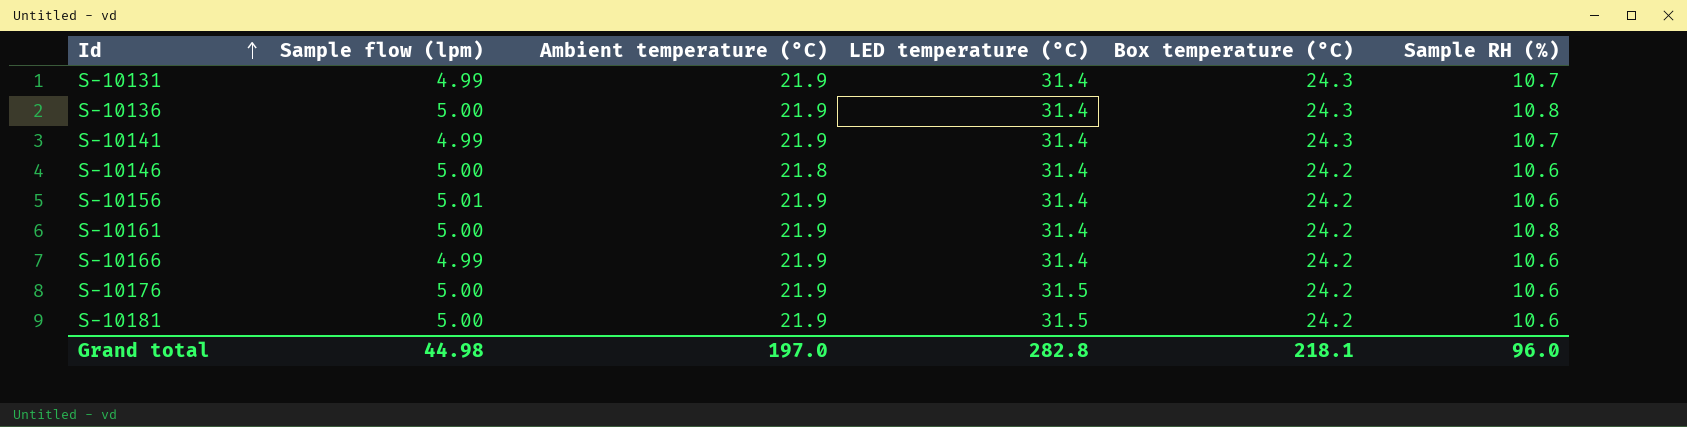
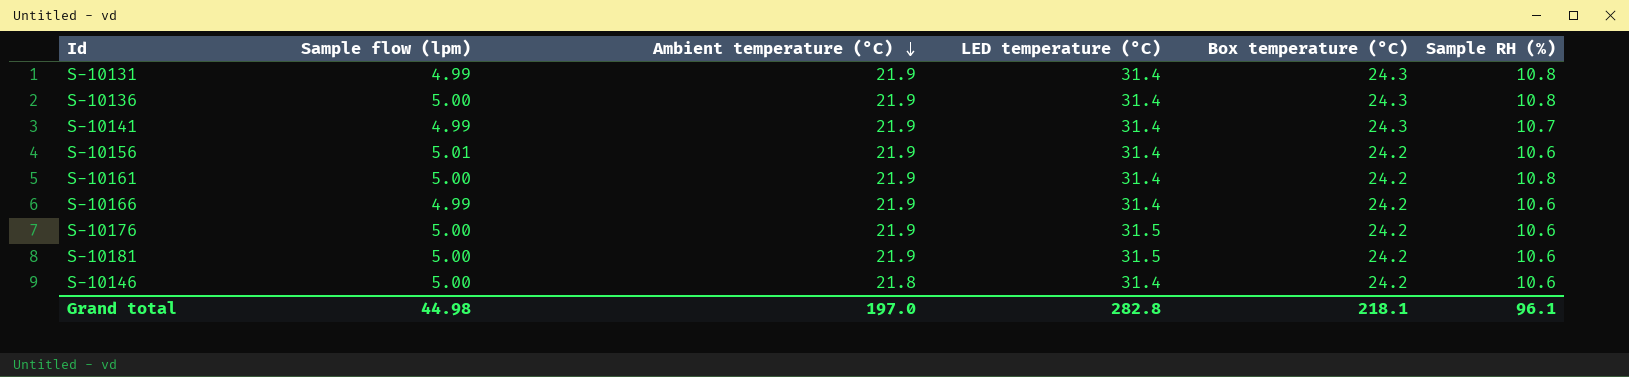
row order: Id ascending -> Ambient temperature (°C) descending
S-10131 | Sample RH (%): 10.7 -> 10.8
Grand total | Sample RH (%): 96.0 -> 96.1

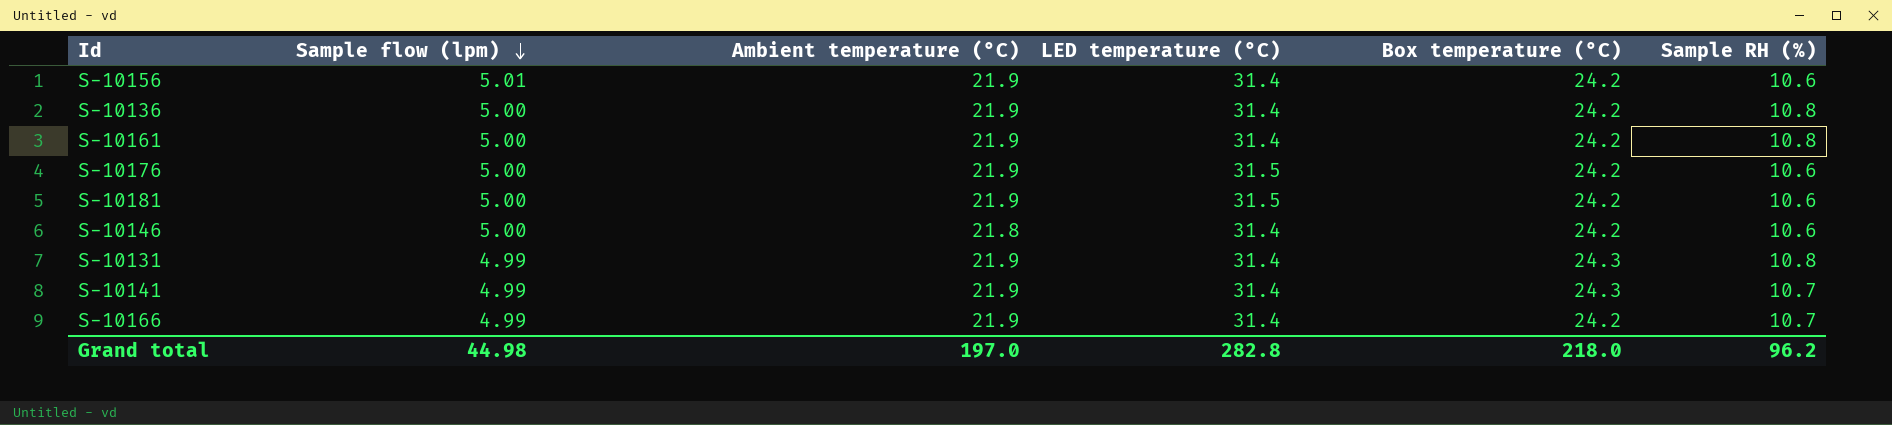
row order: Ambient temperature (°C) descending -> Sample flow (lpm) descending
S-10136 | Box temperature (°C): 24.3 -> 24.2
S-10166 | Sample RH (%): 10.6 -> 10.7
Grand total | Box temperature (°C): 218.1 -> 218.0
Grand total | Sample RH (%): 96.1 -> 96.2

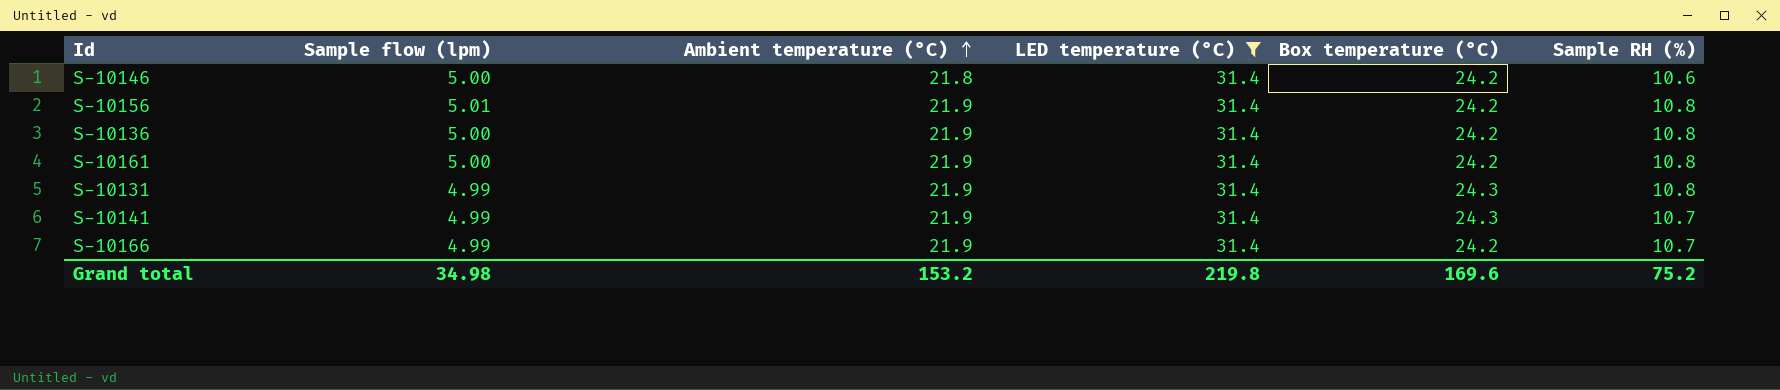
filter: none -> LED temperature (°C) = 31.4
row order: Sample flow (lpm) descending -> Ambient temperature (°C) ascending
S-10156 | Sample RH (%): 10.6 -> 10.8
Grand total | Sample flow (lpm): 44.98 -> 34.98
Grand total | Ambient temperature (°C): 197.0 -> 153.2
Grand total | LED temperature (°C): 282.8 -> 219.8
Grand total | Box temperature (°C): 218.0 -> 169.6
Grand total | Sample RH (%): 96.2 -> 75.2

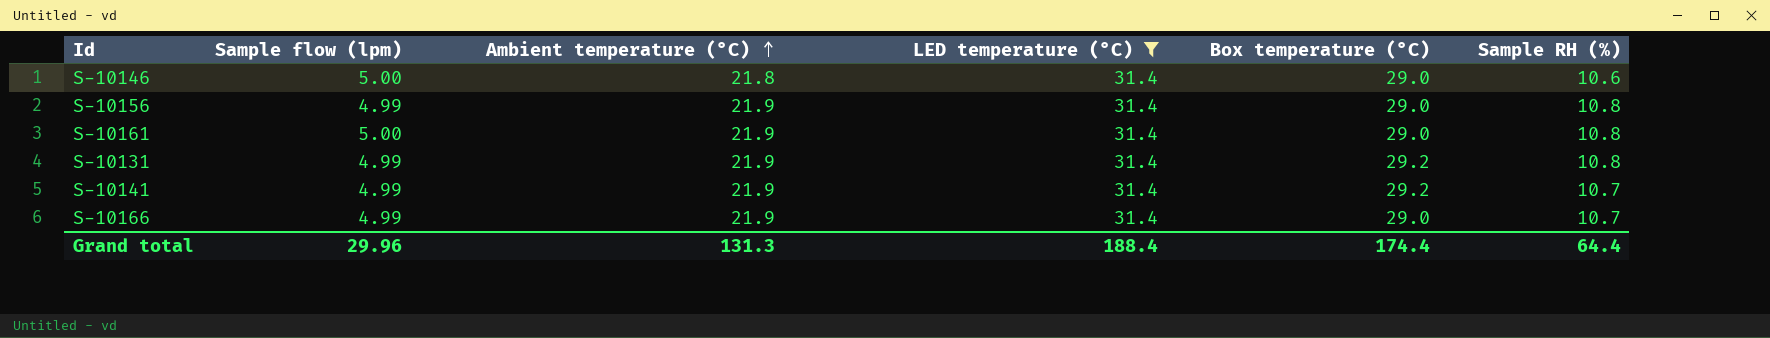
row S-10136: 5.00 | 21.9 | 31.4 | 24.2 | 10.8 -> none
S-10146 | Box temperature (°C): 24.2 -> 29.0
S-10156 | Sample flow (lpm): 5.01 -> 4.99
S-10156 | Box temperature (°C): 24.2 -> 29.0
S-10161 | Box temperature (°C): 24.2 -> 29.0
S-10131 | Box temperature (°C): 24.3 -> 29.2
S-10141 | Box temperature (°C): 24.3 -> 29.2
S-10166 | Box temperature (°C): 24.2 -> 29.0
Grand total | Sample flow (lpm): 34.98 -> 29.96
Grand total | Ambient temperature (°C): 153.2 -> 131.3
Grand total | LED temperature (°C): 219.8 -> 188.4
Grand total | Box temperature (°C): 169.6 -> 174.4
Grand total | Sample RH (%): 75.2 -> 64.4

